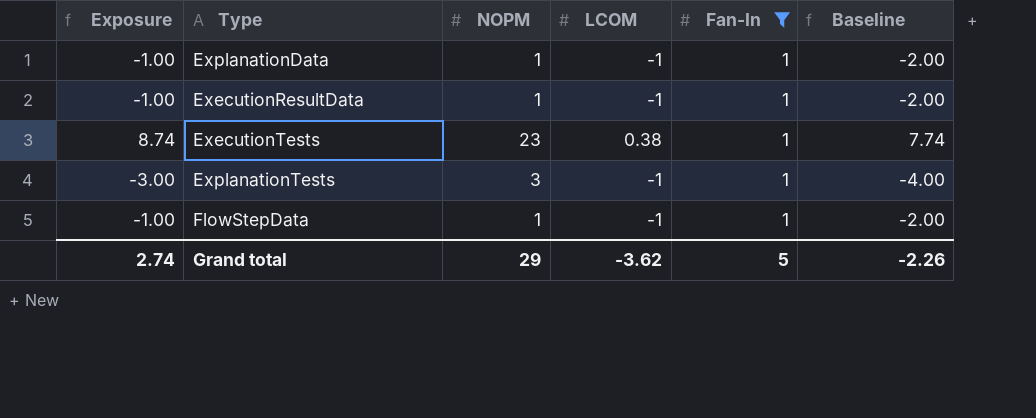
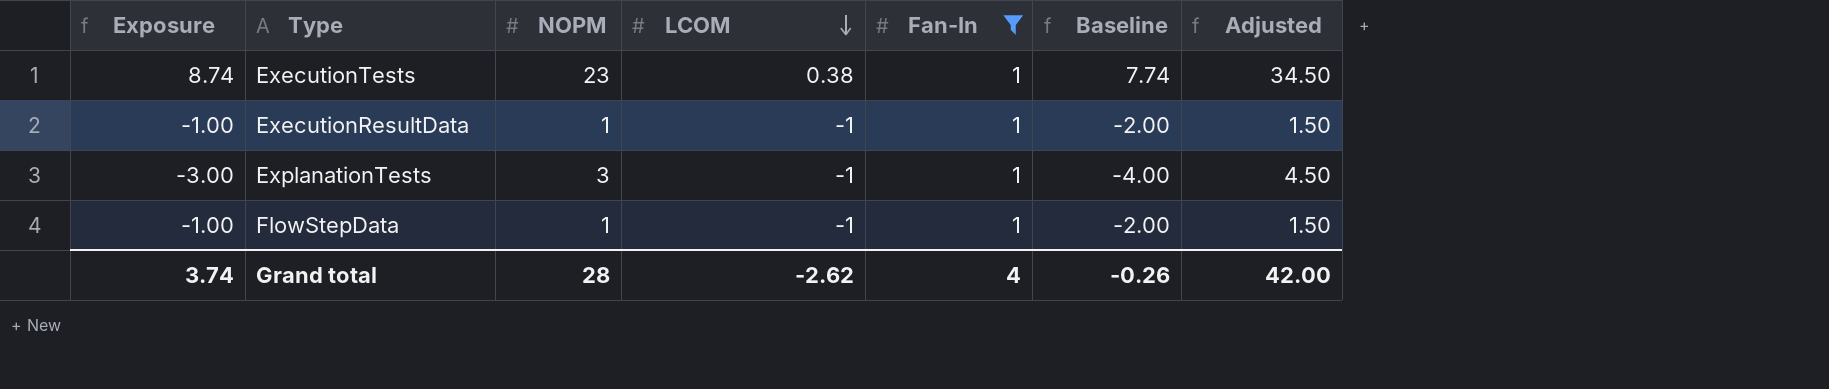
row order: none -> LCOM descending
column Adjusted | formula: none -> [NOPM] * 1.5
row ExplanationData: -1.00 | 1 | -1 | 1 | -2.00 -> none
Grand total | Exposure: 2.74 -> 3.74
Grand total | NOPM: 29 -> 28
Grand total | LCOM: -3.62 -> -2.62
Grand total | Fan-In: 5 -> 4
Grand total | Baseline: -2.26 -> -0.26

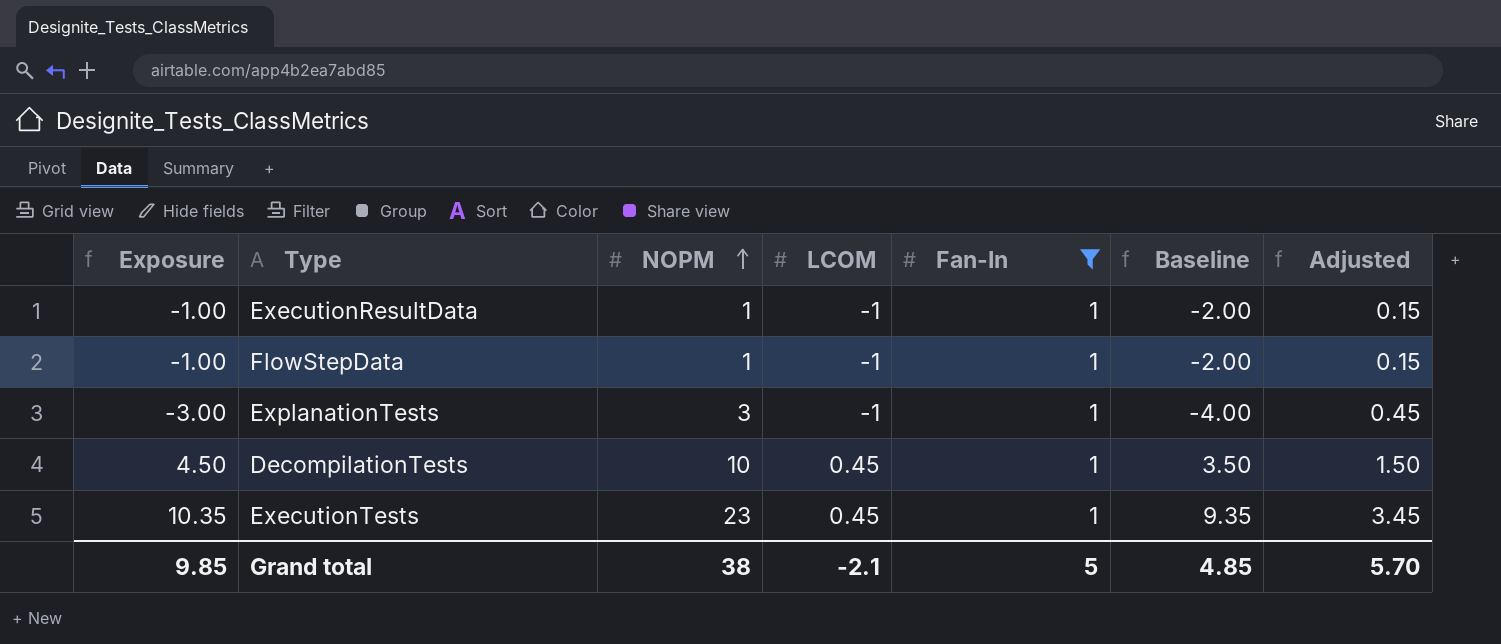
row order: LCOM descending -> NOPM ascending
column Adjusted | formula: [NOPM] * 1.5 -> [NOPM] * 0.15
row DecompilationTests: none -> 4.50 | 10 | 0.45 | 1 | 3.50 | 1.50
ExecutionTests | Exposure: 8.74 -> 10.35
ExecutionTests | LCOM: 0.38 -> 0.45
ExecutionTests | Baseline: 7.74 -> 9.35
Grand total | Exposure: 3.74 -> 9.85
Grand total | NOPM: 28 -> 38
Grand total | LCOM: -2.62 -> -2.1
Grand total | Fan-In: 4 -> 5
Grand total | Baseline: -0.26 -> 4.85
Grand total | Adjusted: 42.00 -> 5.70

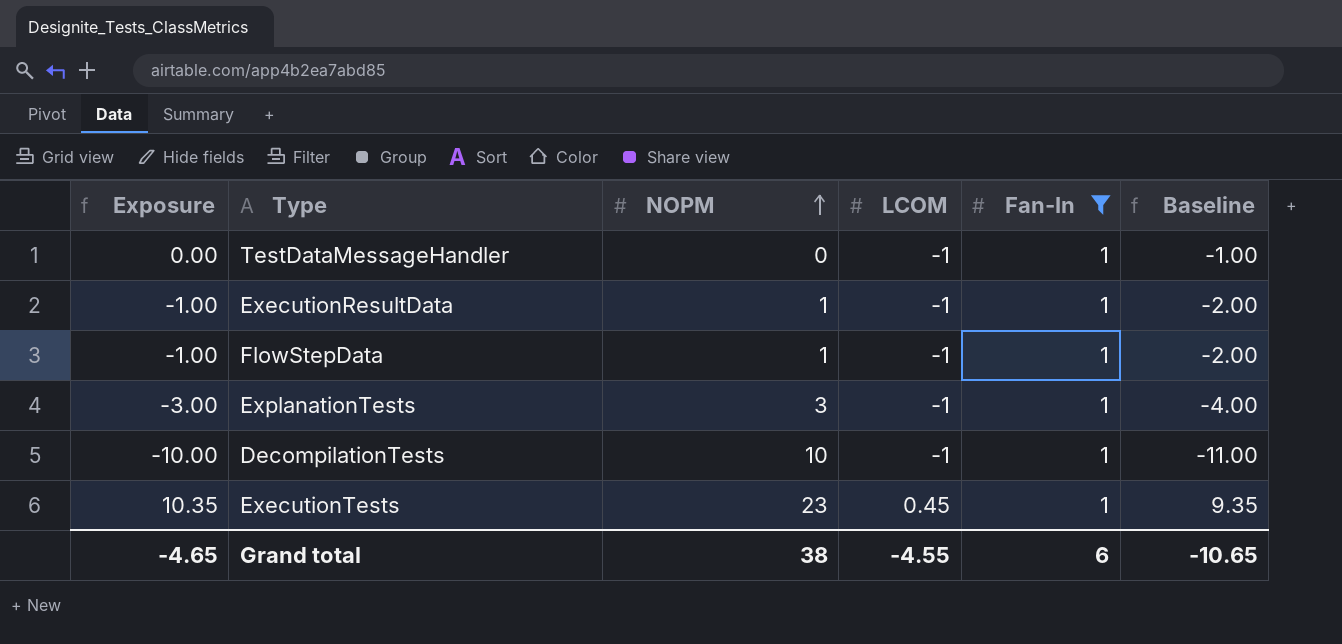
column Adjusted | formula: [NOPM] * 0.15 -> none
row TestDataMessageHandler: none -> 0.00 | 0 | -1 | 1 | -1.00
DecompilationTests | Exposure: 4.50 -> -10.00
DecompilationTests | LCOM: 0.45 -> -1
DecompilationTests | Baseline: 3.50 -> -11.00
Grand total | Exposure: 9.85 -> -4.65
Grand total | LCOM: -2.1 -> -4.55
Grand total | Fan-In: 5 -> 6
Grand total | Baseline: 4.85 -> -10.65

